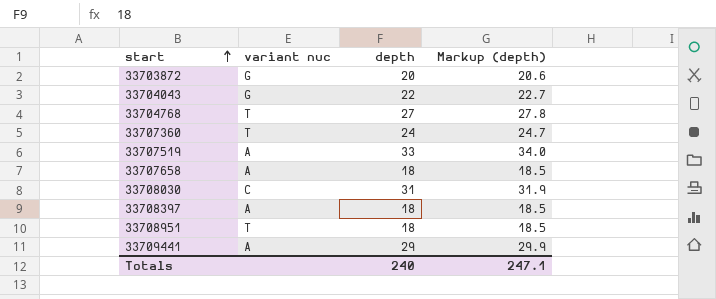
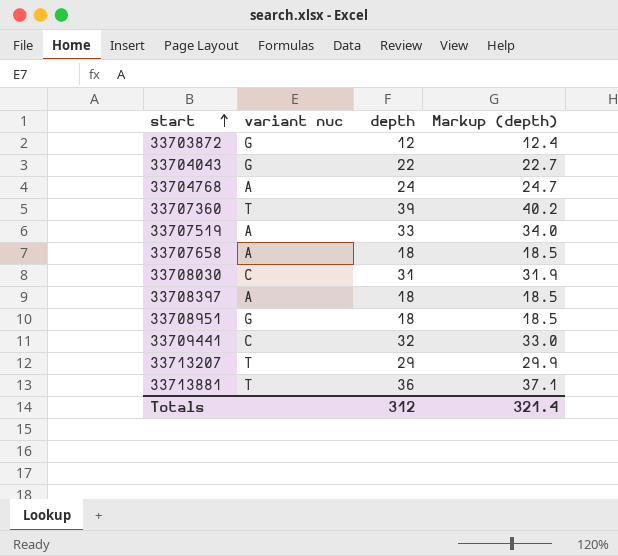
33703872 | depth: 20 -> 12
33703872 | Markup (depth): 20.6 -> 12.4
33704768 | variant nuc: T -> A
33704768 | depth: 27 -> 24
33704768 | Markup (depth): 27.8 -> 24.7
33707360 | depth: 24 -> 39
33707360 | Markup (depth): 24.7 -> 40.2
33708951 | variant nuc: T -> G
33709441 | variant nuc: A -> C
33709441 | depth: 29 -> 32
33709441 | Markup (depth): 29.9 -> 33.0
row 33713207: none -> T | 29 | 29.9
row 33713881: none -> T | 36 | 37.1
Totals | depth: 240 -> 312
Totals | Markup (depth): 247.1 -> 321.4

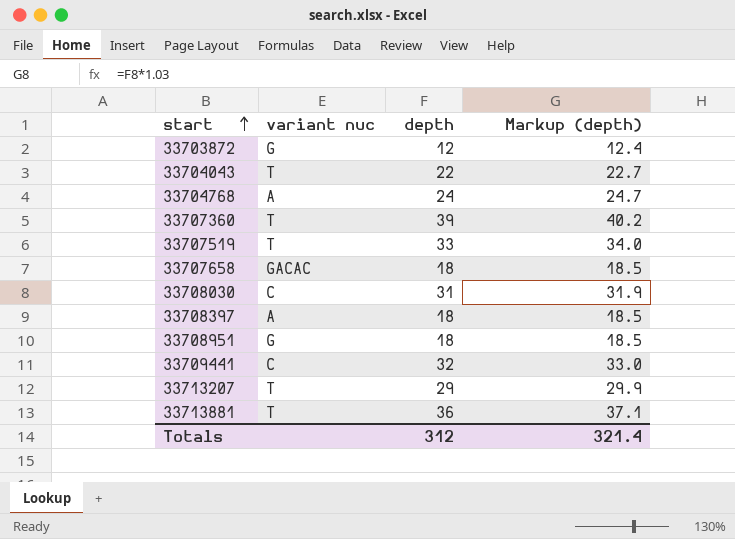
33704043 | variant nuc: G -> T
33707519 | variant nuc: A -> T
33707658 | variant nuc: A -> GACAC

